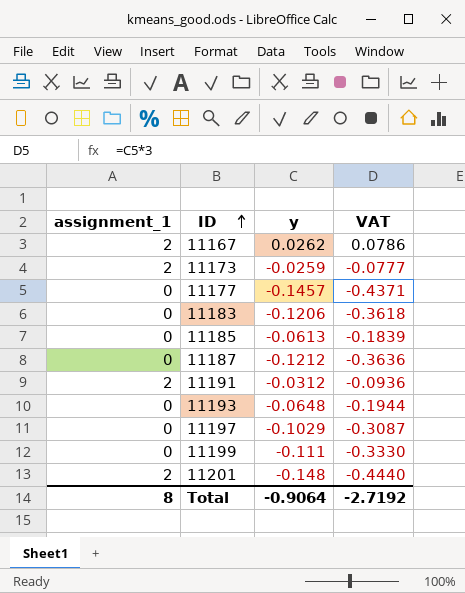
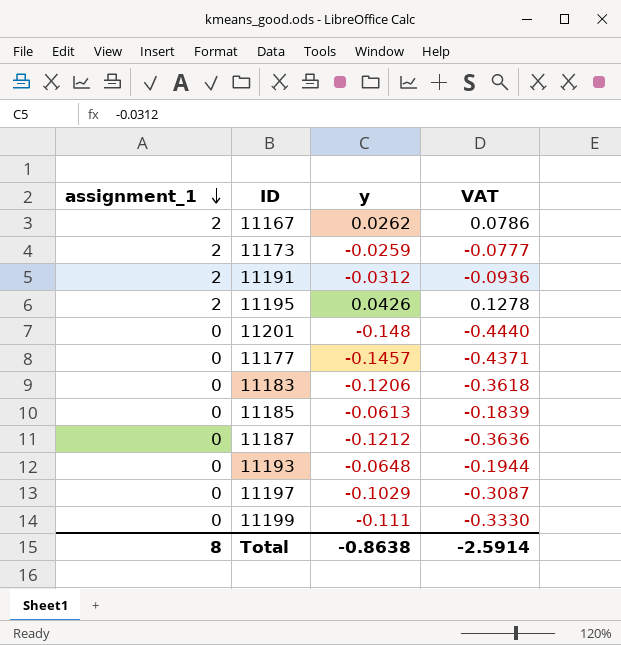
row order: ID ascending -> assignment_1 descending
row 11195: none -> 2 | 0.0426 | 0.1278
11201 | assignment_1: 2 -> 0
Total | y: -0.9064 -> -0.8638
Total | VAT: -2.7192 -> -2.5914

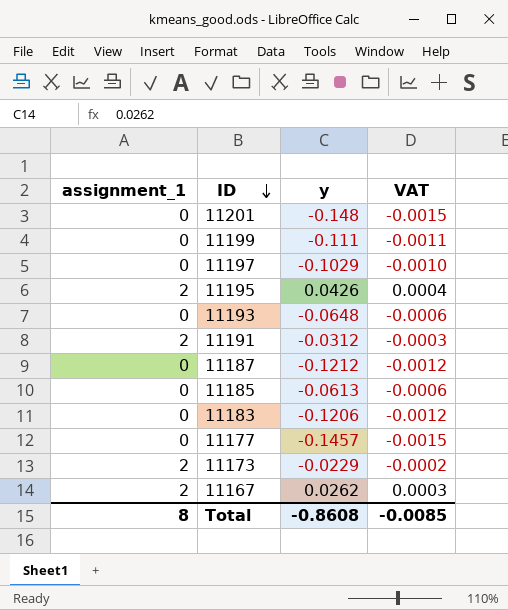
row order: assignment_1 descending -> ID descending
column VAT | formula: [y] * 3 -> [y] * 0.01
11173 | y: -0.0259 -> -0.0229
Total | y: -0.8638 -> -0.8608
Total | VAT: -2.5914 -> -0.0085

